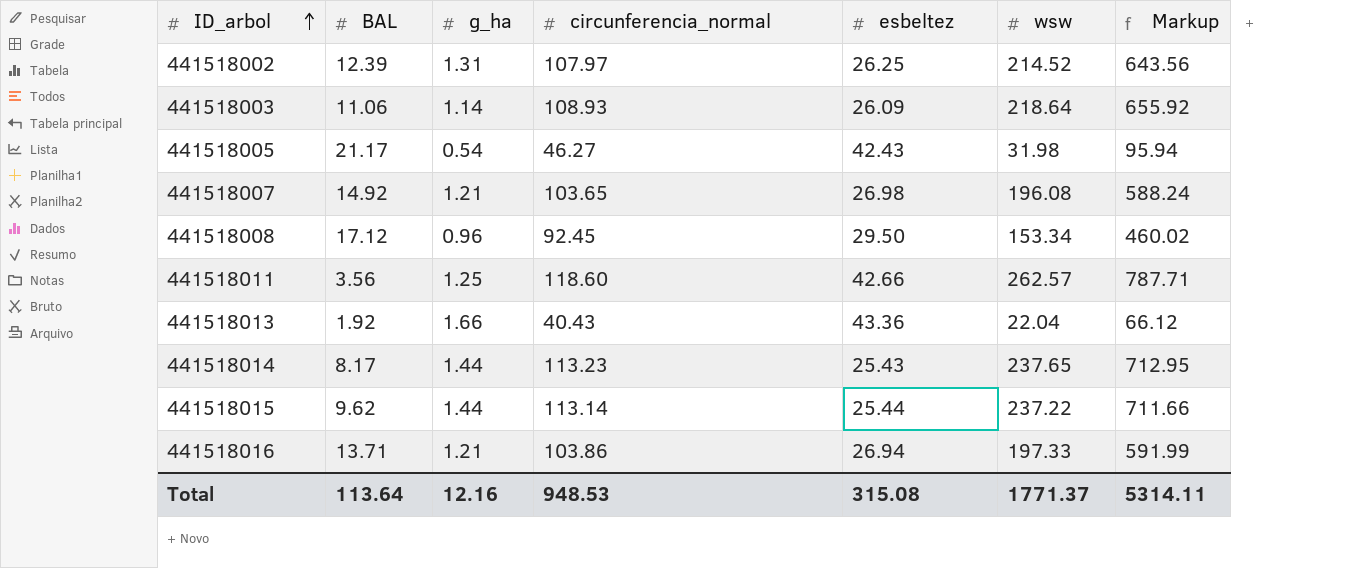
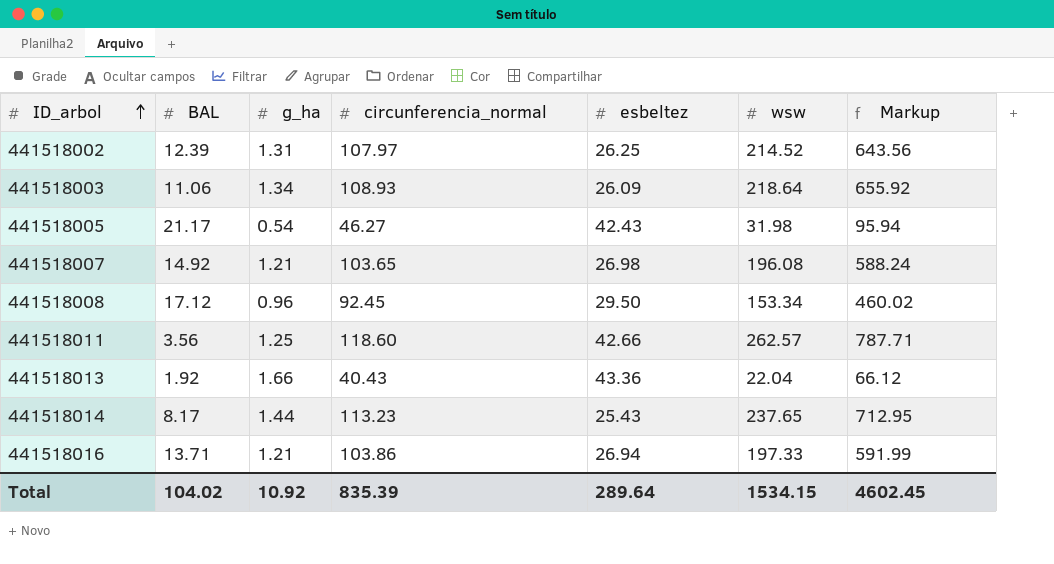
row 441518015: 9.62 | 1.44 | 113.14 | 25.44 | 237.22 | 711.66 -> none
441518003 | g_ha: 1.14 -> 1.34
Total | BAL: 113.64 -> 104.02
Total | g_ha: 12.16 -> 10.92
Total | circunferencia_normal: 948.53 -> 835.39
Total | esbeltez: 315.08 -> 289.64
Total | wsw: 1771.37 -> 1534.15
Total | Markup: 5314.11 -> 4602.45

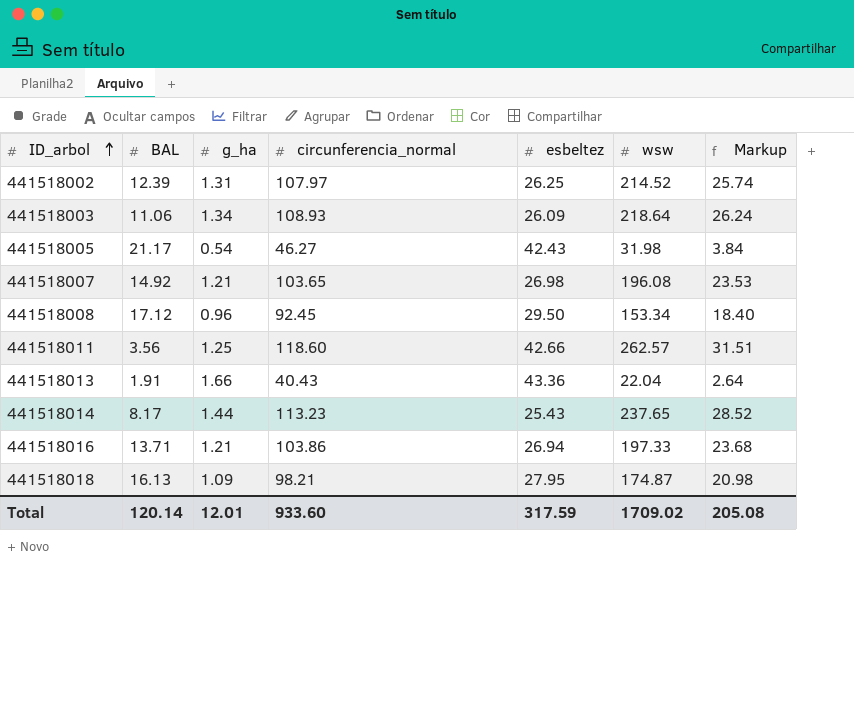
column Markup | formula: [wsw] * 3 -> [wsw] * 0.12
441518013 | BAL: 1.92 -> 1.91
row 441518018: none -> 16.13 | 1.09 | 98.21 | 27.95 | 174.87 | 20.98
Total | BAL: 104.02 -> 120.14
Total | g_ha: 10.92 -> 12.01
Total | circunferencia_normal: 835.39 -> 933.60
Total | esbeltez: 289.64 -> 317.59
Total | wsw: 1534.15 -> 1709.02
Total | Markup: 4602.45 -> 205.08

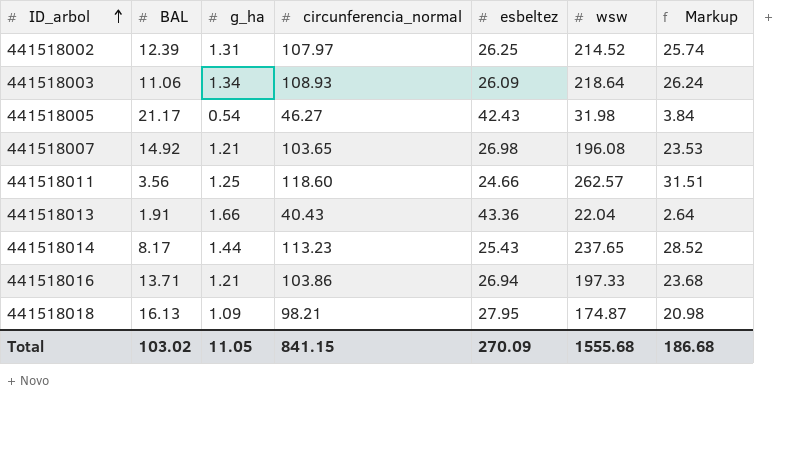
row 441518008: 17.12 | 0.96 | 92.45 | 29.50 | 153.34 | 18.40 -> none
441518011 | esbeltez: 42.66 -> 24.66
Total | BAL: 120.14 -> 103.02
Total | g_ha: 12.01 -> 11.05
Total | circunferencia_normal: 933.60 -> 841.15
Total | esbeltez: 317.59 -> 270.09
Total | wsw: 1709.02 -> 1555.68
Total | Markup: 205.08 -> 186.68

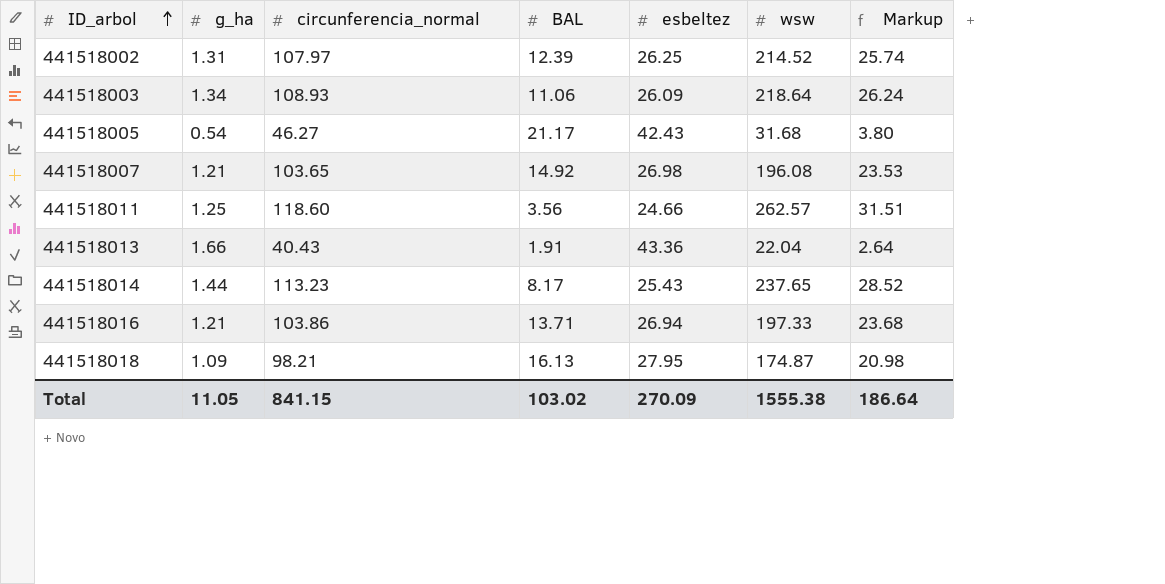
column BAL | position: 2 -> 4
441518005 | wsw: 31.98 -> 31.68
441518005 | Markup: 3.84 -> 3.80
Total | wsw: 1555.68 -> 1555.38
Total | Markup: 186.68 -> 186.64

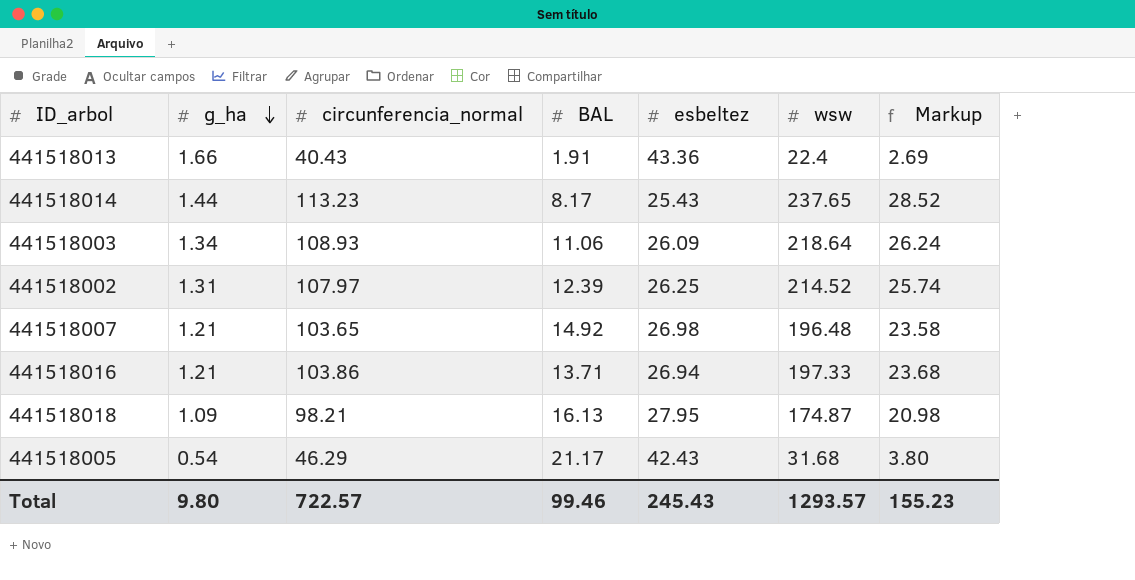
row order: ID_arbol ascending -> g_ha descending
row 441518011: 1.25 | 118.60 | 3.56 | 24.66 | 262.57 | 31.51 -> none
441518013 | wsw: 22.04 -> 22.4
441518013 | Markup: 2.64 -> 2.69
441518007 | wsw: 196.08 -> 196.48
441518007 | Markup: 23.53 -> 23.58
441518005 | circunferencia_normal: 46.27 -> 46.29
Total | g_ha: 11.05 -> 9.80
Total | circunferencia_normal: 841.15 -> 722.57
Total | BAL: 103.02 -> 99.46
Total | esbeltez: 270.09 -> 245.43
Total | wsw: 1555.38 -> 1293.57
Total | Markup: 186.64 -> 155.23

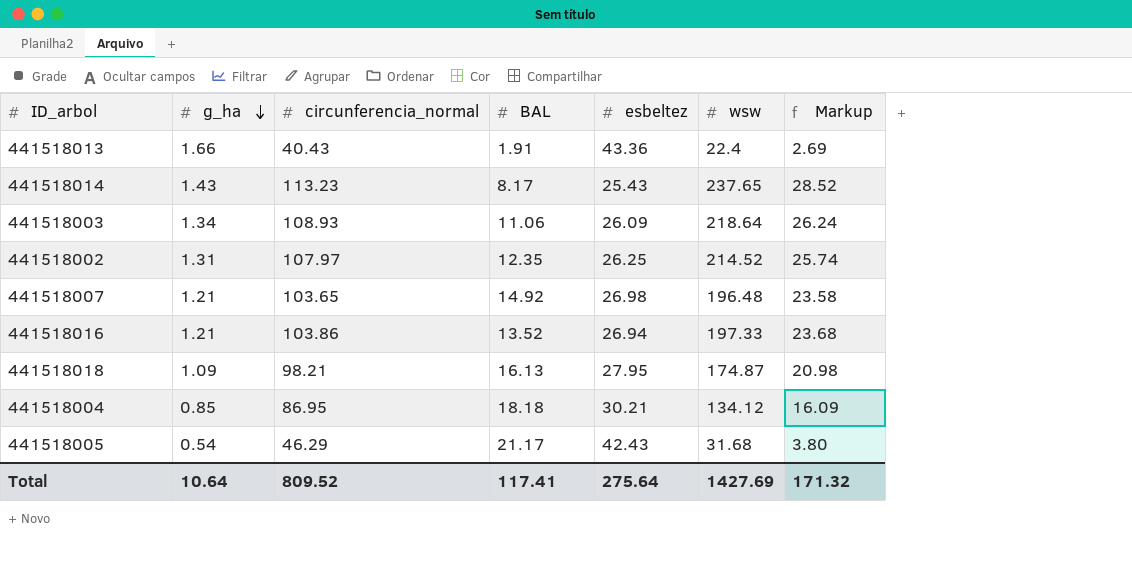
441518014 | g_ha: 1.44 -> 1.43
441518002 | BAL: 12.39 -> 12.35
441518016 | BAL: 13.71 -> 13.52
row 441518004: none -> 0.85 | 86.95 | 18.18 | 30.21 | 134.12 | 16.09
Total | g_ha: 9.80 -> 10.64
Total | circunferencia_normal: 722.57 -> 809.52
Total | BAL: 99.46 -> 117.41
Total | esbeltez: 245.43 -> 275.64
Total | wsw: 1293.57 -> 1427.69
Total | Markup: 155.23 -> 171.32

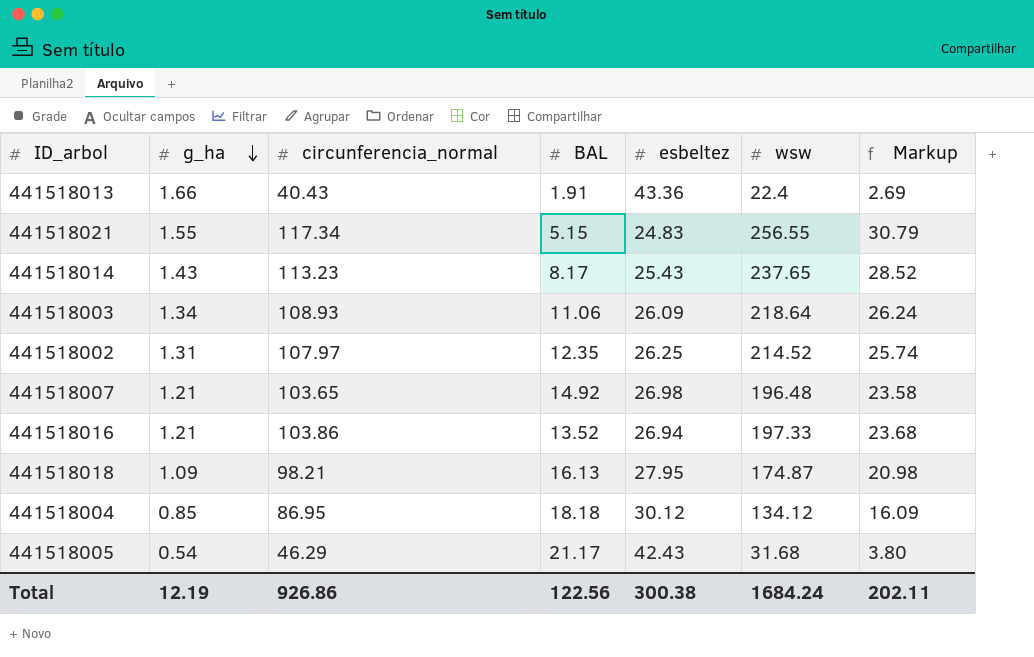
row 441518021: none -> 1.55 | 117.34 | 5.15 | 24.83 | 256.55 | 30.79
441518004 | esbeltez: 30.21 -> 30.12
Total | g_ha: 10.64 -> 12.19
Total | circunferencia_normal: 809.52 -> 926.86
Total | BAL: 117.41 -> 122.56
Total | esbeltez: 275.64 -> 300.38
Total | wsw: 1427.69 -> 1684.24
Total | Markup: 171.32 -> 202.11

